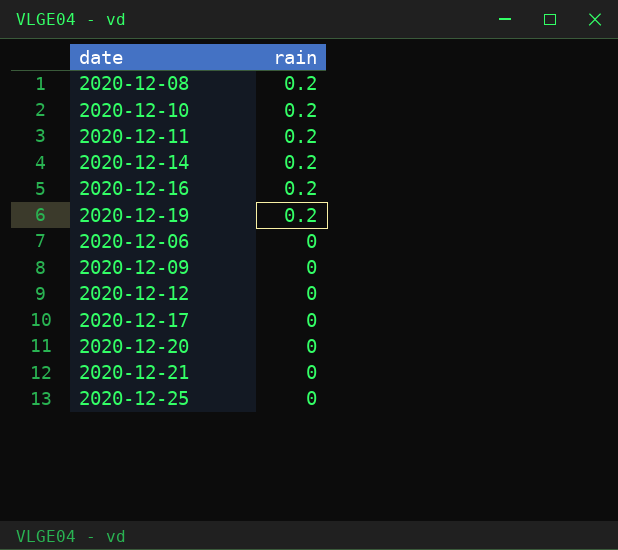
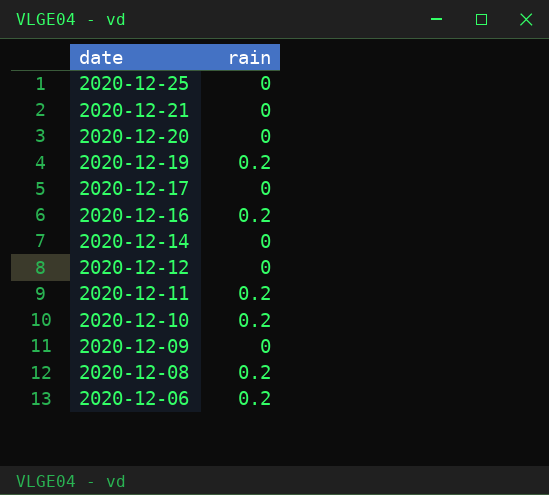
row order: rain descending -> date descending
2020-12-14 | rain: 0.2 -> 0
2020-12-06 | rain: 0 -> 0.2

